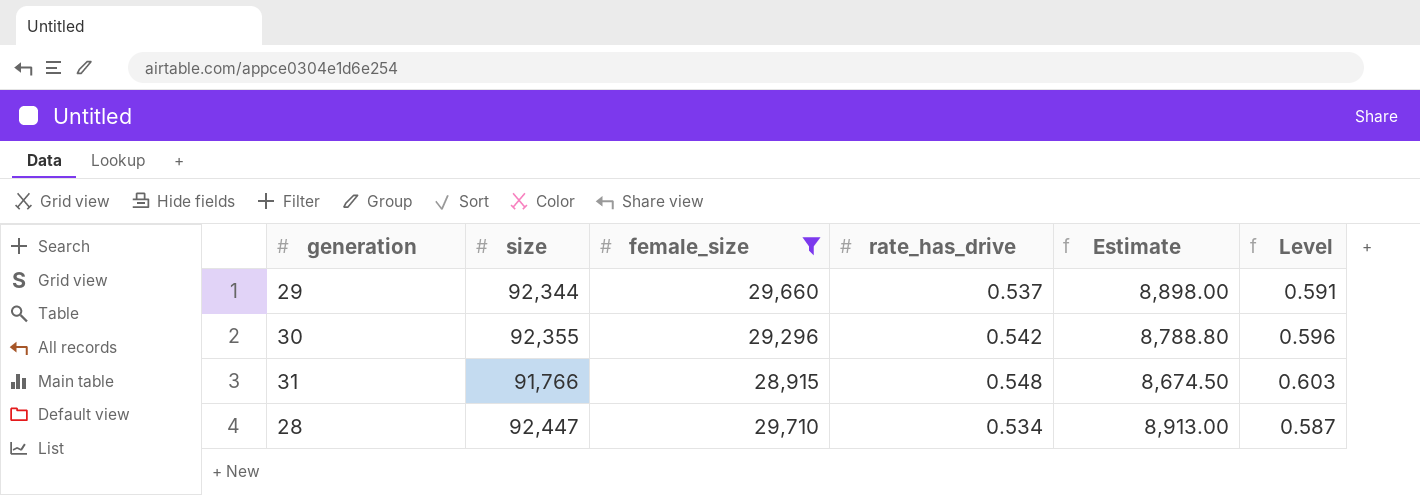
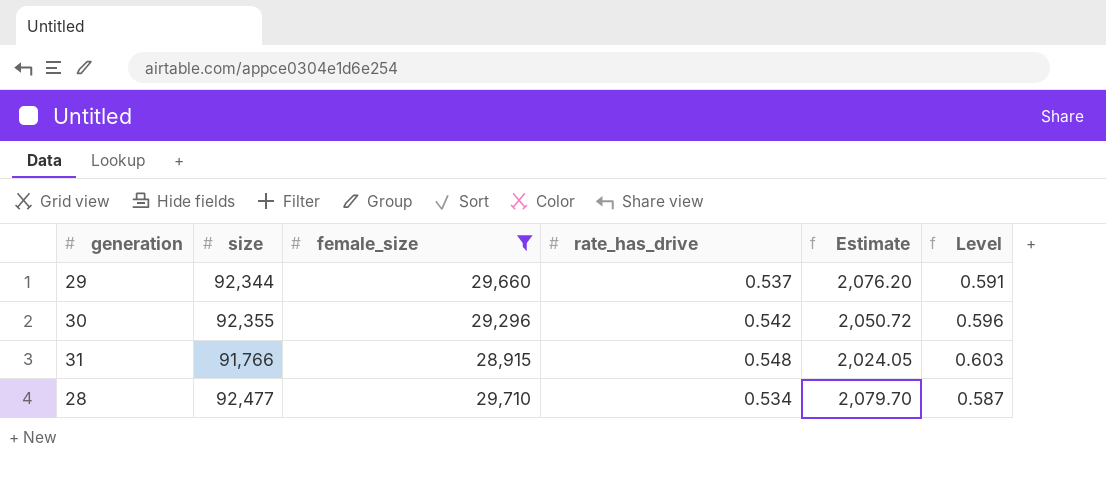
column Estimate | formula: [female_size] * 0.3 -> [female_size] * 0.07
28 | size: 92,447 -> 92,477

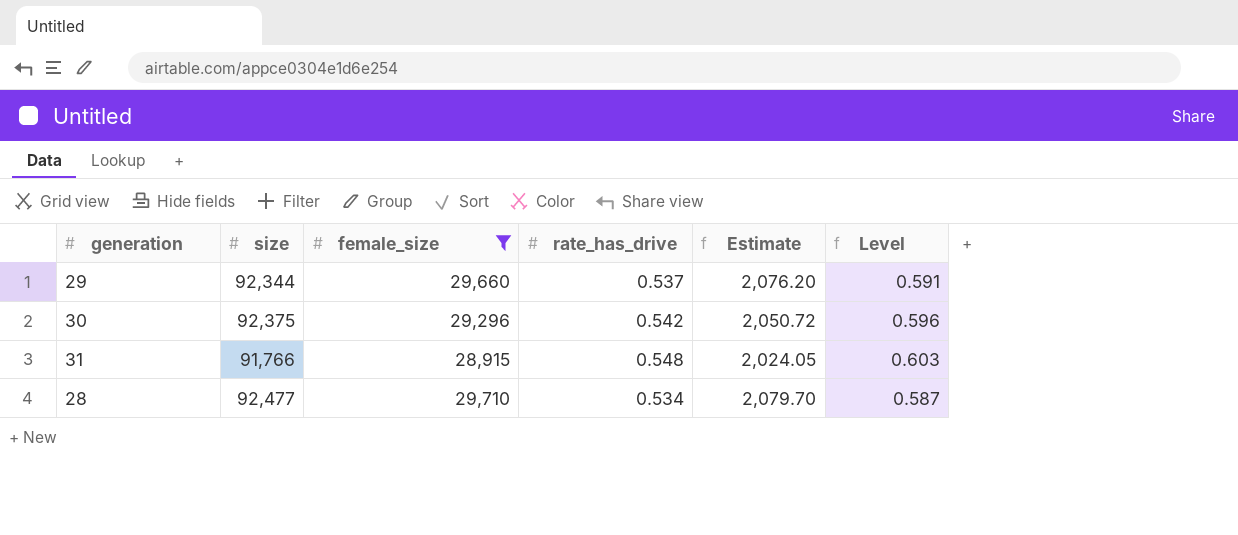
30 | size: 92,355 -> 92,375

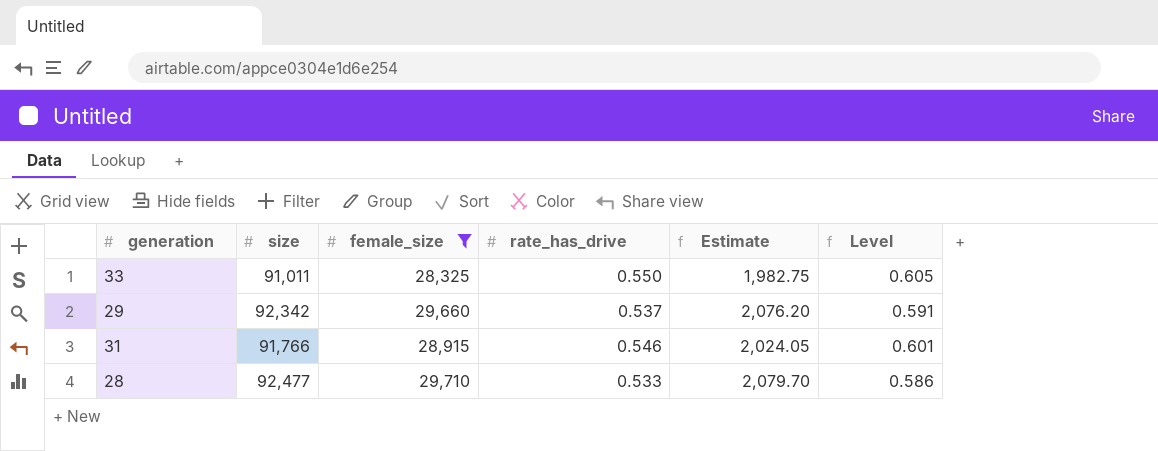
row 30: 92,375 | 29,296 | 0.542 | 2,050.72 | 0.596 -> none
row 33: none -> 91,011 | 28,325 | 0.550 | 1,982.75 | 0.605
29 | size: 92,344 -> 92,342
31 | rate_has_drive: 0.548 -> 0.546
31 | Level: 0.603 -> 0.601
28 | rate_has_drive: 0.534 -> 0.533
28 | Level: 0.587 -> 0.586

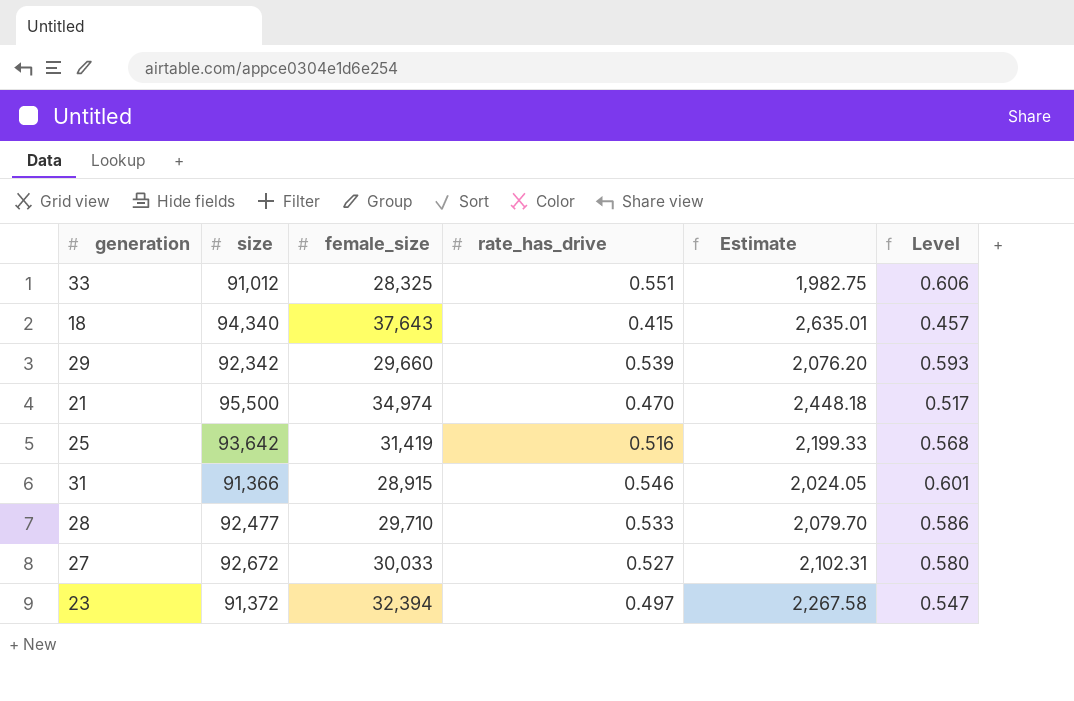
filter: female_size <= 29,710 -> none
33 | size: 91,011 -> 91,012
33 | rate_has_drive: 0.550 -> 0.551
33 | Level: 0.605 -> 0.606
29 | rate_has_drive: 0.537 -> 0.539
29 | Level: 0.591 -> 0.593
31 | size: 91,766 -> 91,366

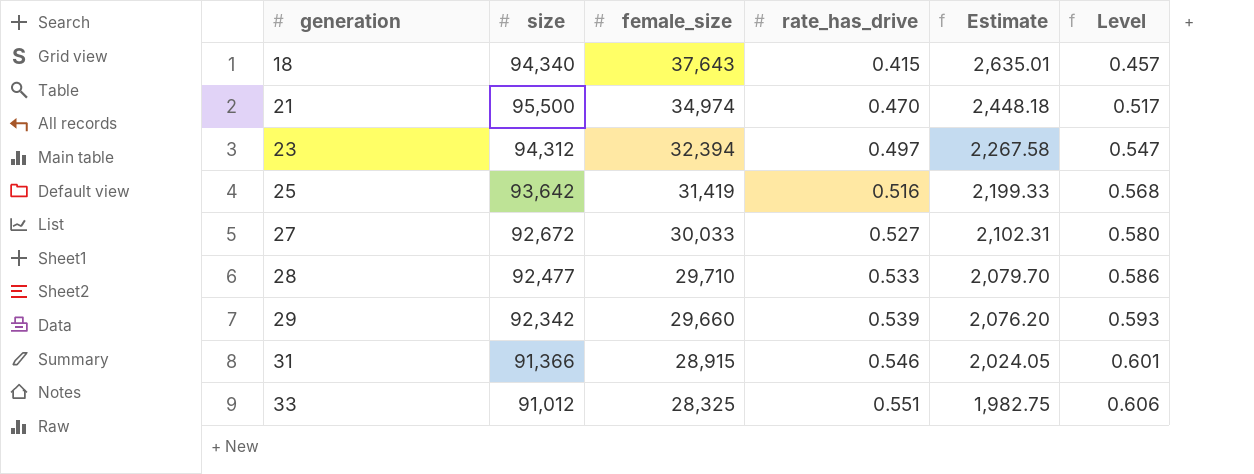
row order: none -> generation ascending
23 | size: 91,372 -> 94,312

